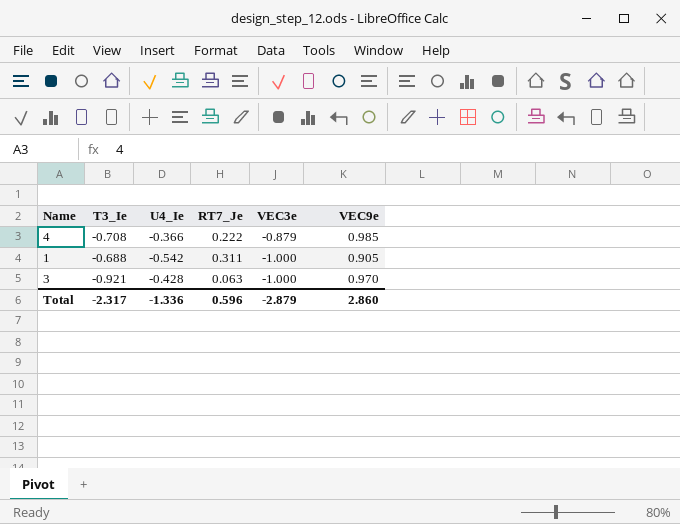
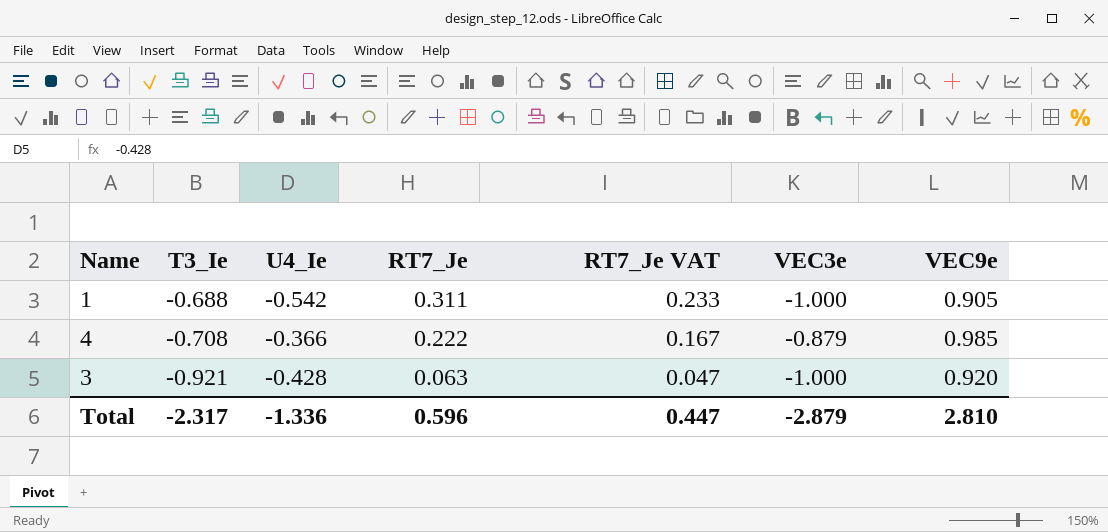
row order: VEC3e descending -> T3_Ie descending
column RT7_Je VAT | formula: none -> [RT7_Je] * 0.75
3 | VEC9e: 0.970 -> 0.920
Total | VEC9e: 2.860 -> 2.810

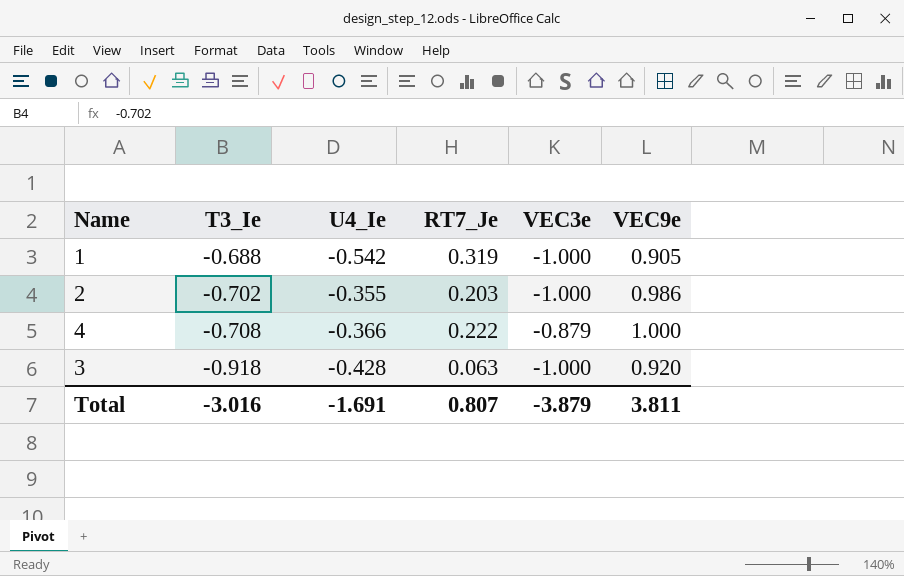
column RT7_Je VAT | formula: [RT7_Je] * 0.75 -> none
1 | RT7_Je: 0.311 -> 0.319
row 2: none -> -0.702 | -0.355 | 0.203 | -1.000 | 0.986
4 | VEC9e: 0.985 -> 1.000
3 | T3_Ie: -0.921 -> -0.918
Total | T3_Ie: -2.317 -> -3.016
Total | U4_Ie: -1.336 -> -1.691
Total | RT7_Je: 0.596 -> 0.807
Total | VEC3e: -2.879 -> -3.879
Total | VEC9e: 2.810 -> 3.811

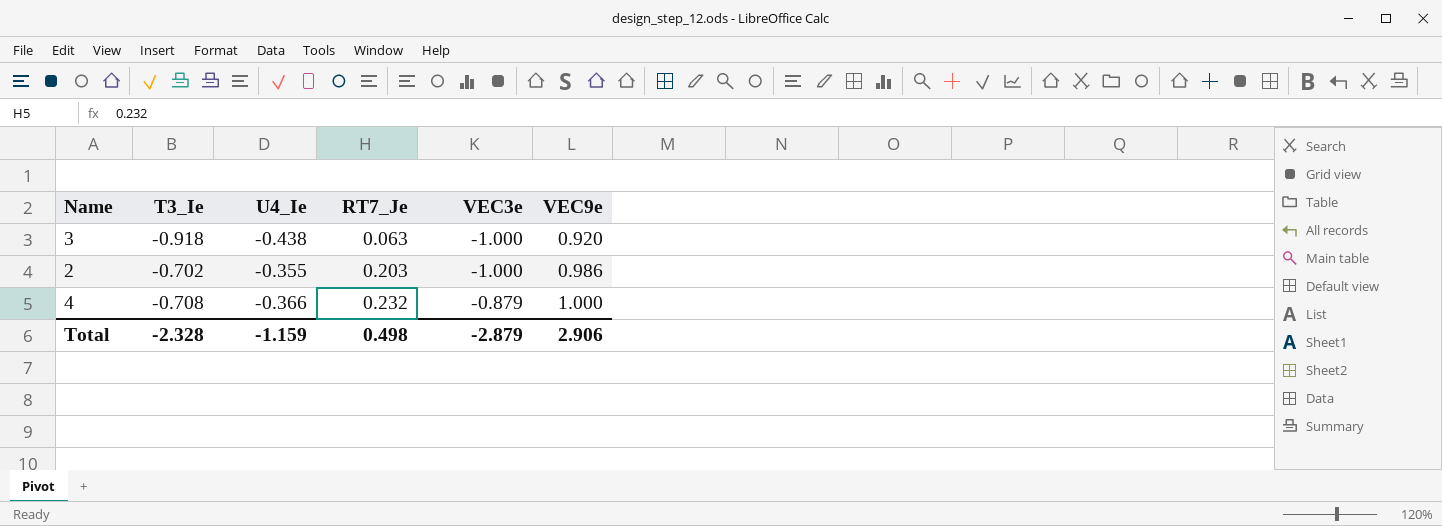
row order: T3_Ie descending -> RT7_Je ascending
row 1: -0.688 | -0.542 | 0.319 | -1.000 | 0.905 -> none
3 | U4_Ie: -0.428 -> -0.438
4 | RT7_Je: 0.222 -> 0.232
Total | T3_Ie: -3.016 -> -2.328
Total | U4_Ie: -1.691 -> -1.159
Total | RT7_Je: 0.807 -> 0.498
Total | VEC3e: -3.879 -> -2.879
Total | VEC9e: 3.811 -> 2.906

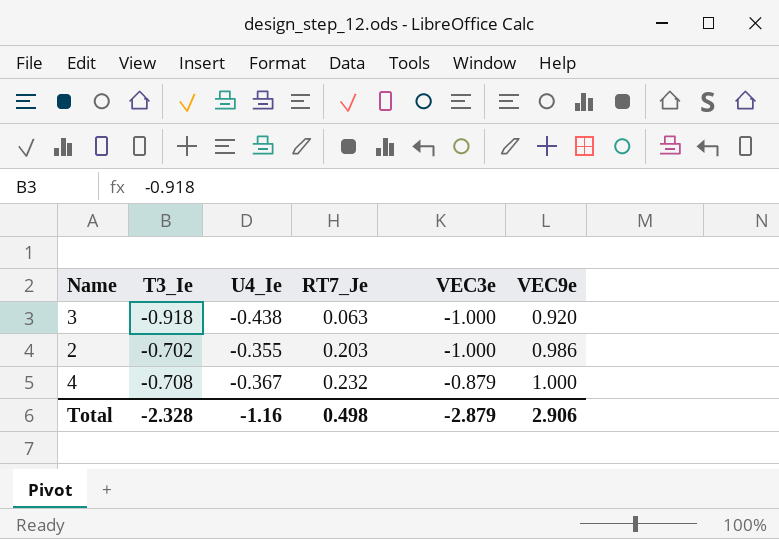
4 | U4_Ie: -0.366 -> -0.367
Total | U4_Ie: -1.159 -> -1.16

